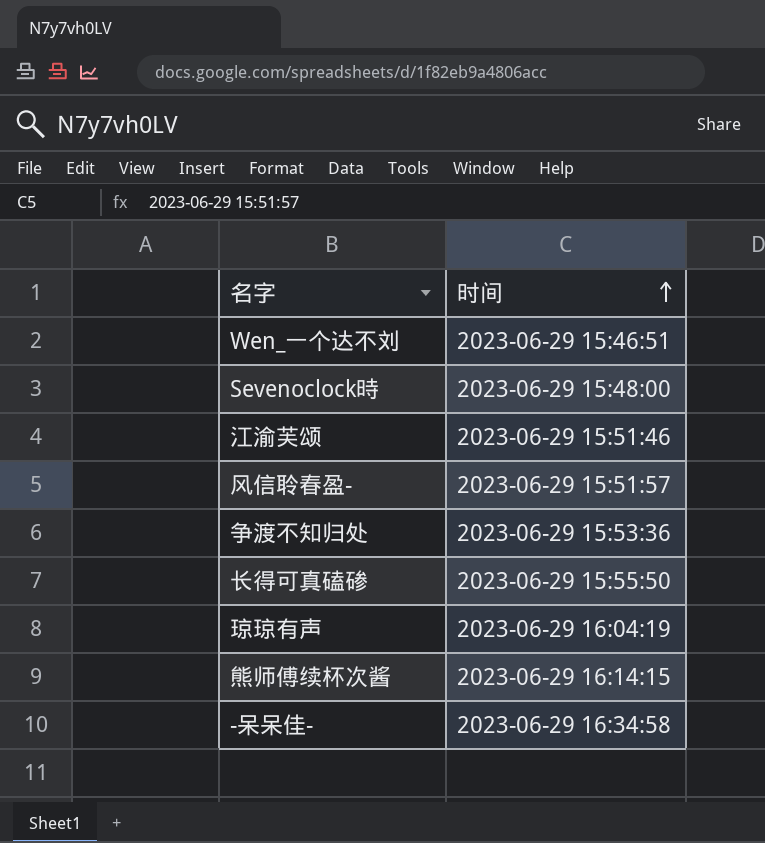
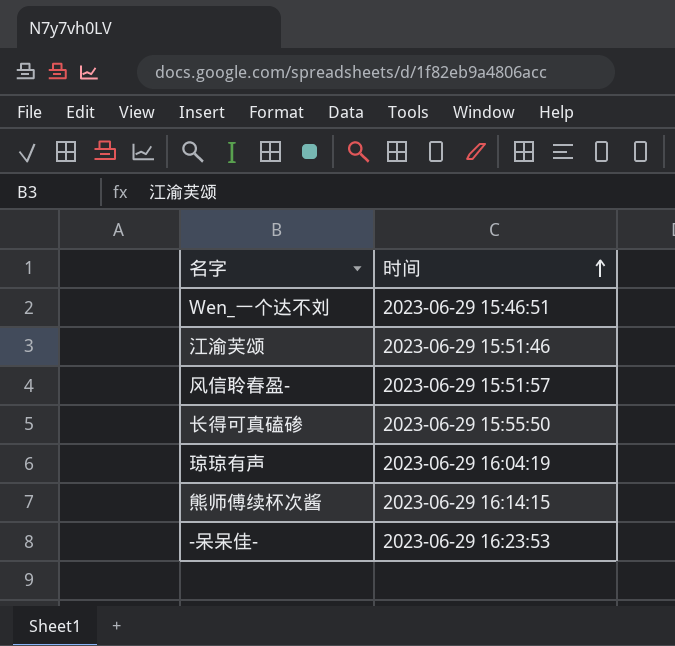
row Sevenoclock時: 2023-06-29 15:48:00 -> none
row 争渡不知归处: 2023-06-29 15:53:36 -> none
-呆呆佳- | 时间: 2023-06-29 16:34:58 -> 2023-06-29 16:23:53

